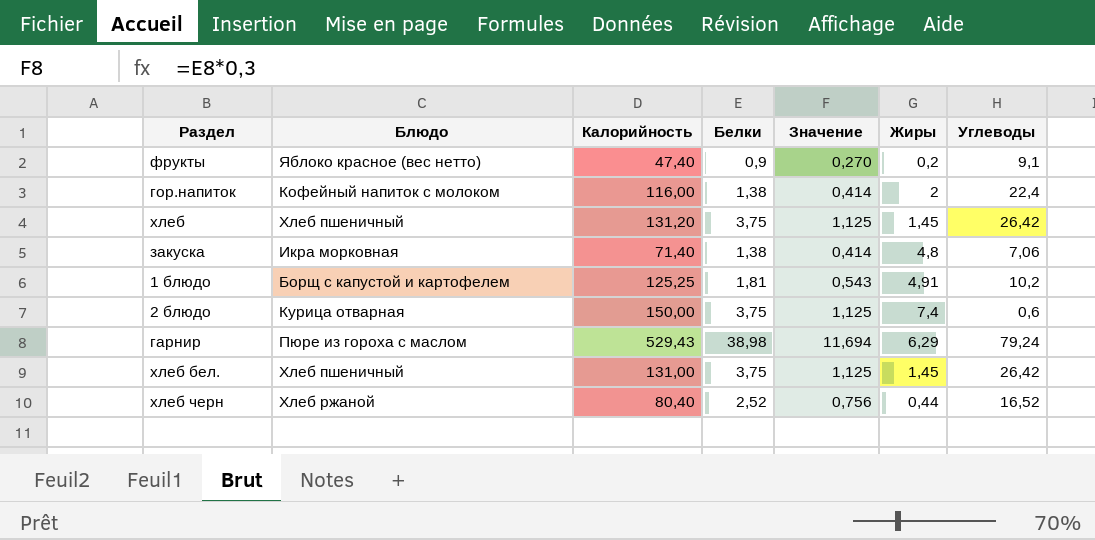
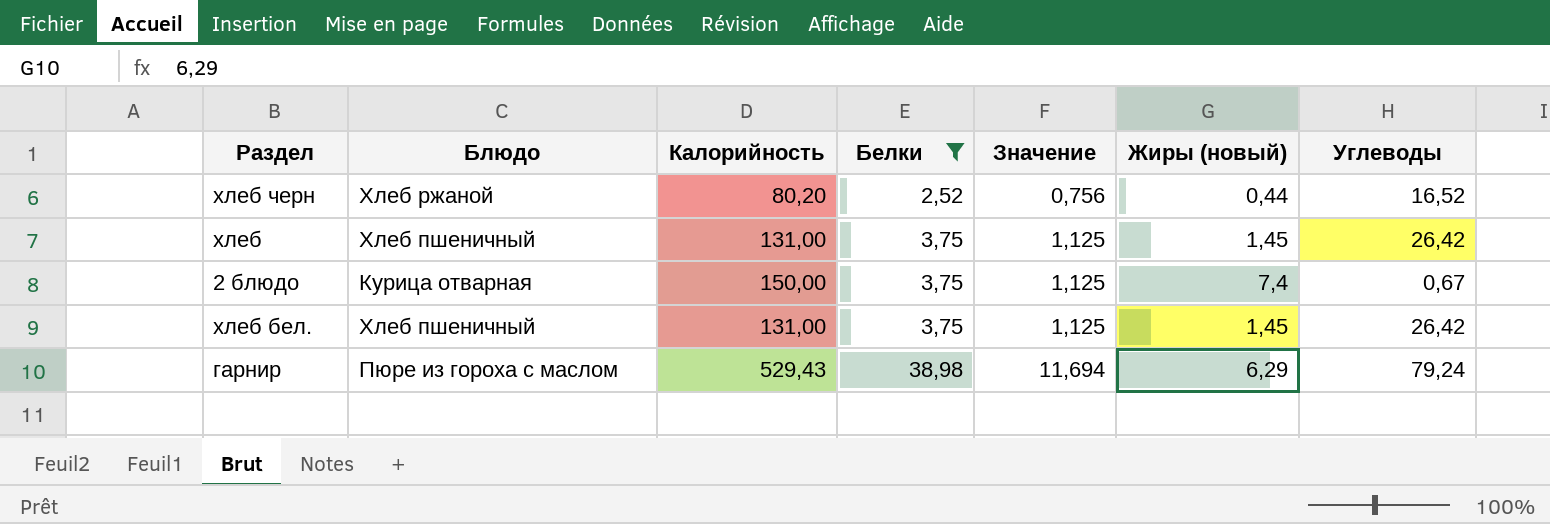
filter: none -> Белки >= 2,52
row order: none -> Белки ascending
column name: Жиры -> Жиры (новый)
хлеб черн | Калорийность: 80,40 -> 80,20
хлеб | Калорийность: 131,20 -> 131,00
2 блюдо | Углеводы: 0,6 -> 0,67

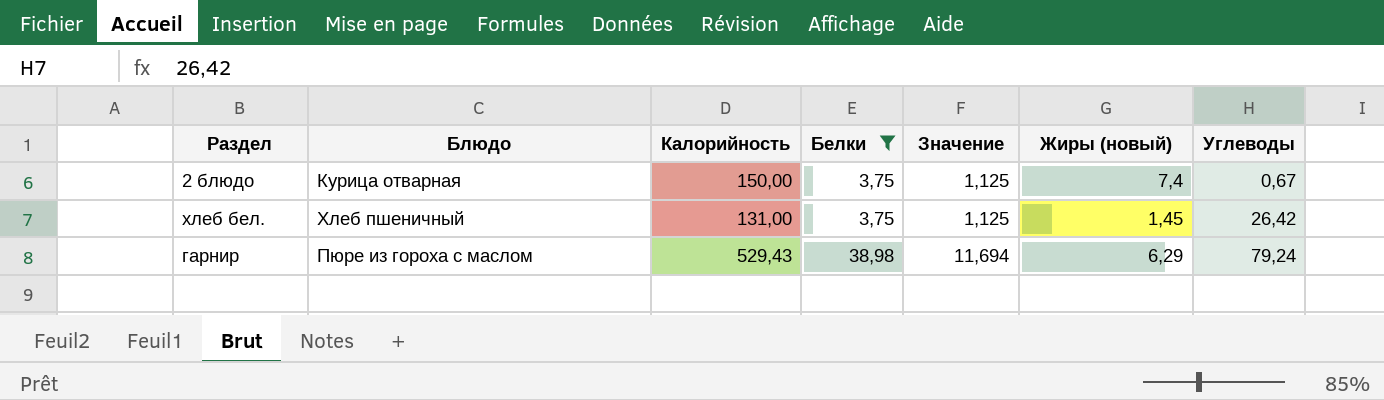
row хлеб черн: Хлеб ржаной | 80,20 | 2,52 | 0,756 | 0,44 | 16,52 -> none
row хлеб: Хлеб пшеничный | 131,00 | 3,75 | 1,125 | 1,45 | 26,42 -> none

